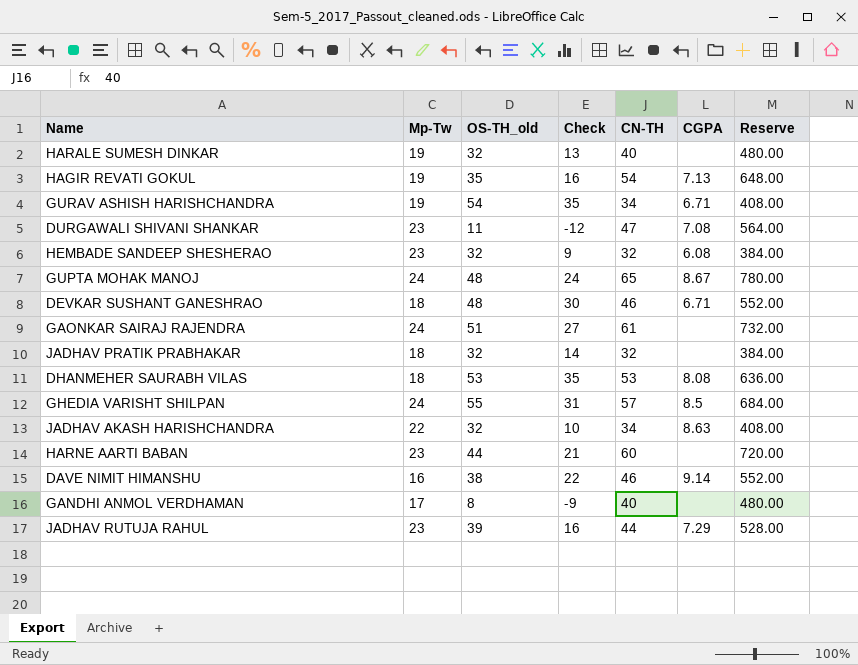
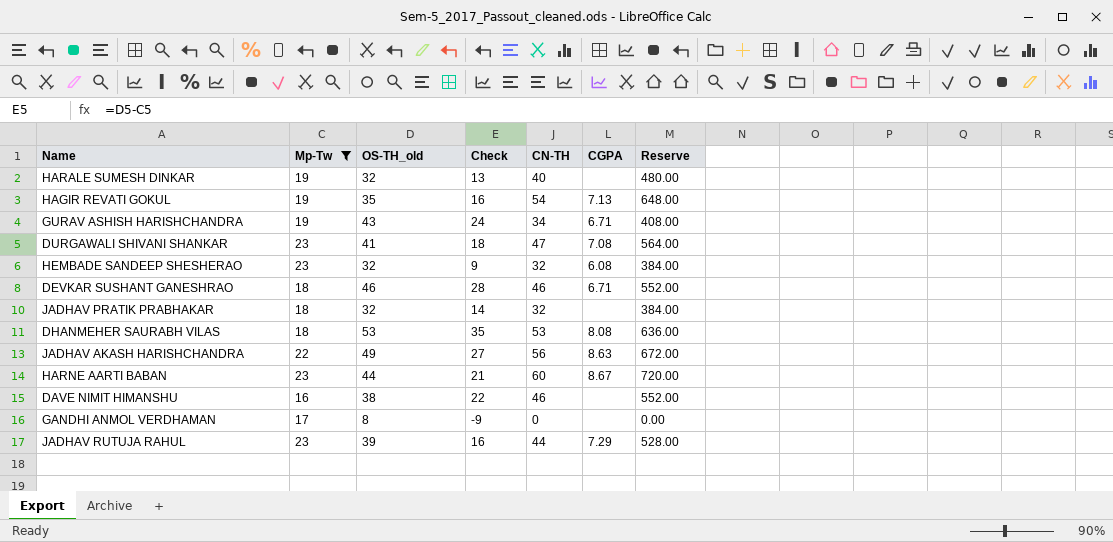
filter: none -> Mp-Tw != 24
GURAV ASHISH HARISHCHANDRA | OS-TH_old: 54 -> 43
GURAV ASHISH HARISHCHANDRA | Check: 35 -> 24
DURGAWALI SHIVANI SHANKAR | OS-TH_old: 11 -> 41
DURGAWALI SHIVANI SHANKAR | Check: -12 -> 18
DEVKAR SUSHANT GANESHRAO | OS-TH_old: 48 -> 46
DEVKAR SUSHANT GANESHRAO | Check: 30 -> 28
JADHAV AKASH HARISHCHANDRA | OS-TH_old: 32 -> 49
JADHAV AKASH HARISHCHANDRA | Check: 10 -> 27
JADHAV AKASH HARISHCHANDRA | CN-TH: 34 -> 56
JADHAV AKASH HARISHCHANDRA | Reserve: 408.00 -> 672.00
HARNE AARTI BABAN | CGPA: none -> 8.67
DAVE NIMIT HIMANSHU | CGPA: 9.14 -> none
GANDHI ANMOL VERDHAMAN | CN-TH: 40 -> 0
GANDHI ANMOL VERDHAMAN | Reserve: 480.00 -> 0.00

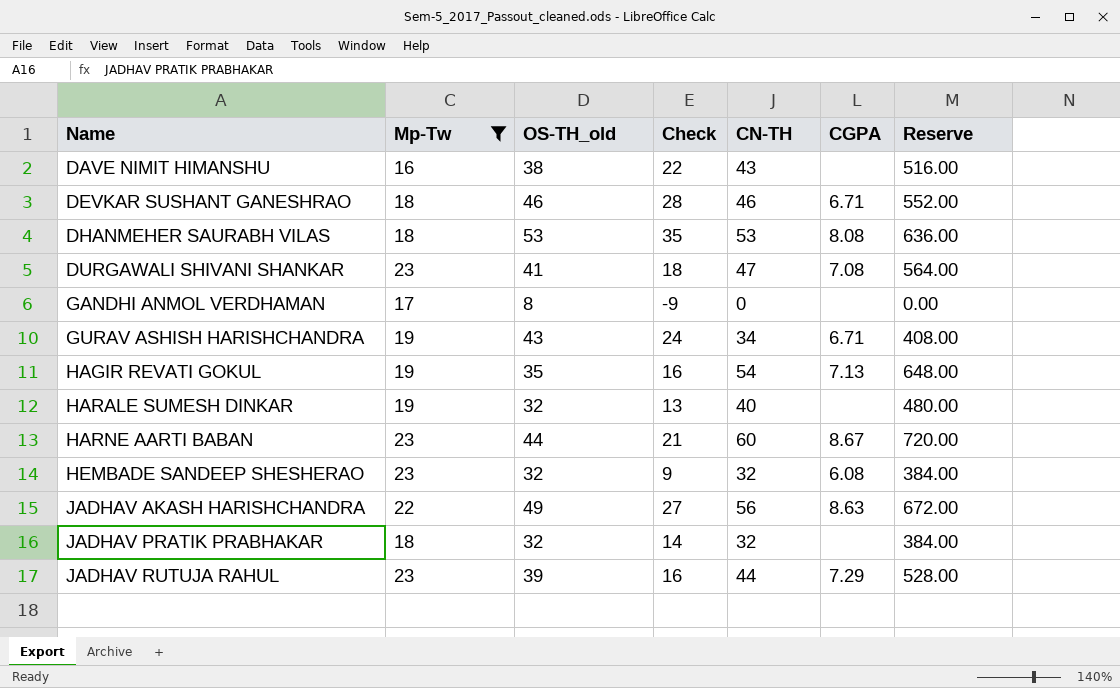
row order: none -> Name ascending
DAVE NIMIT HIMANSHU | CN-TH: 46 -> 43
DAVE NIMIT HIMANSHU | Reserve: 552.00 -> 516.00

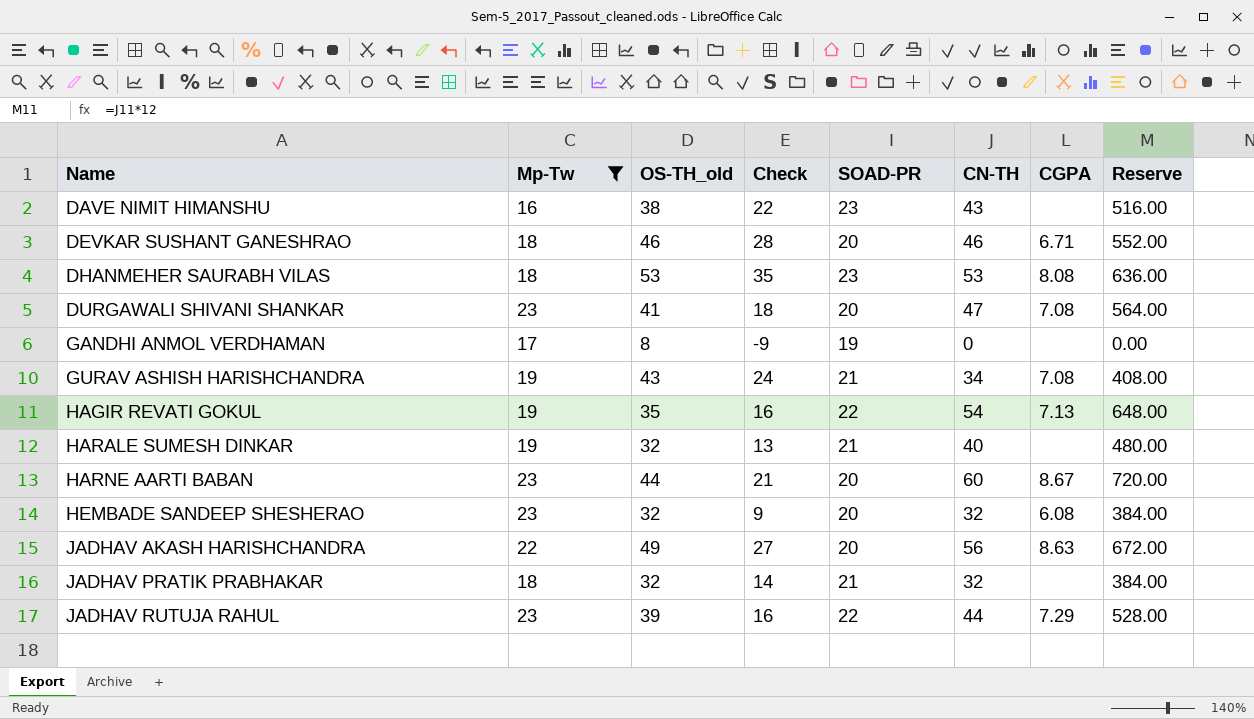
column SOAD-PR | position: none -> 5
GURAV ASHISH HARISHCHANDRA | CGPA: 6.71 -> 7.08

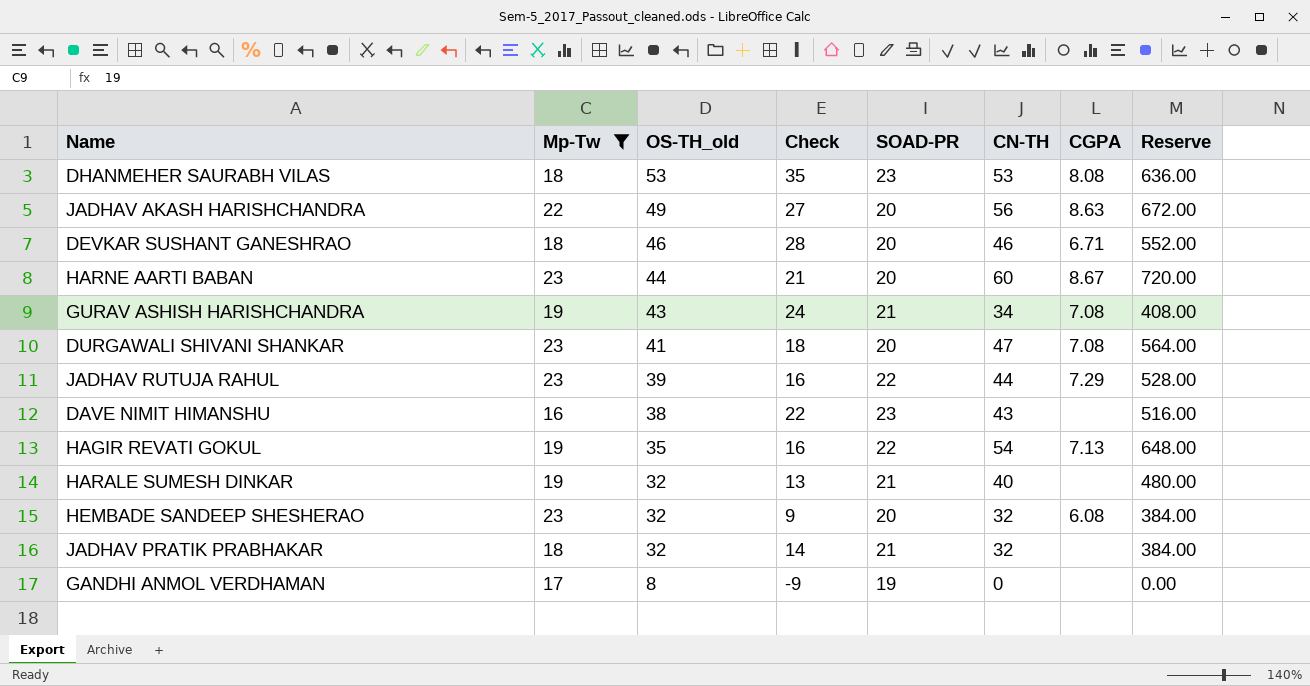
row order: Name ascending -> OS-TH_old descending

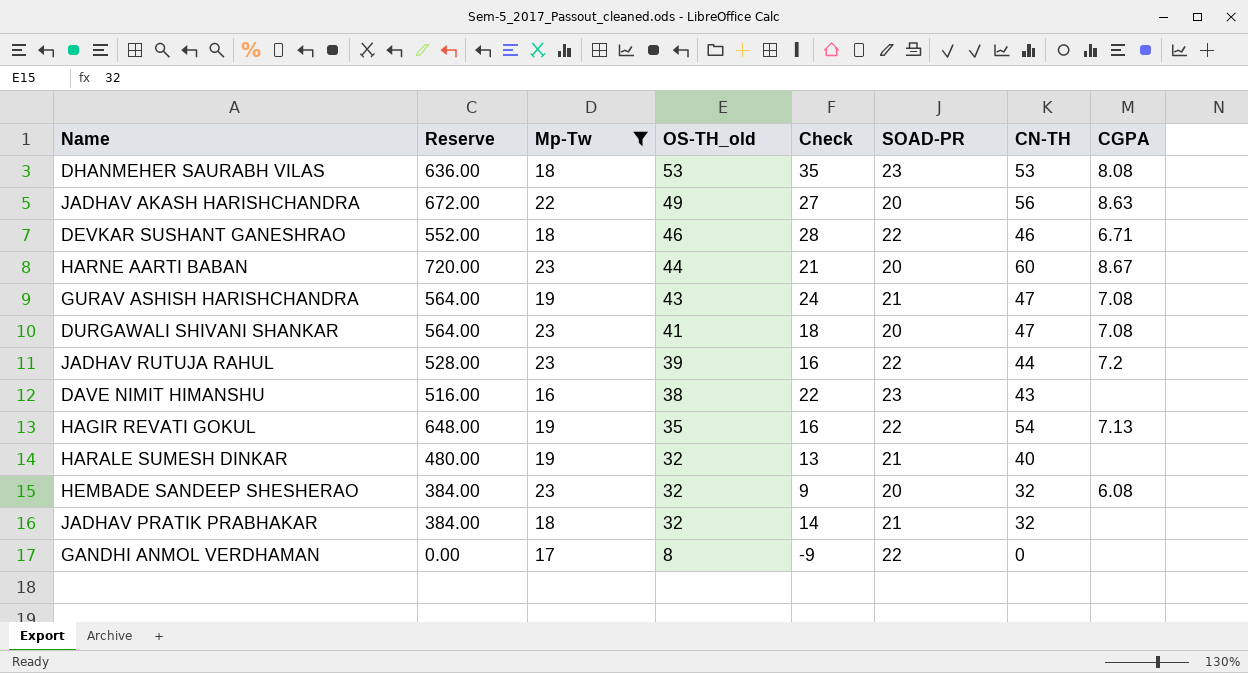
column Reserve | position: 8 -> 2
DEVKAR SUSHANT GANESHRAO | SOAD-PR: 20 -> 22
GURAV ASHISH HARISHCHANDRA | Reserve: 408.00 -> 564.00
GURAV ASHISH HARISHCHANDRA | CN-TH: 34 -> 47
JADHAV RUTUJA RAHUL | CGPA: 7.29 -> 7.2
GANDHI ANMOL VERDHAMAN | SOAD-PR: 19 -> 22

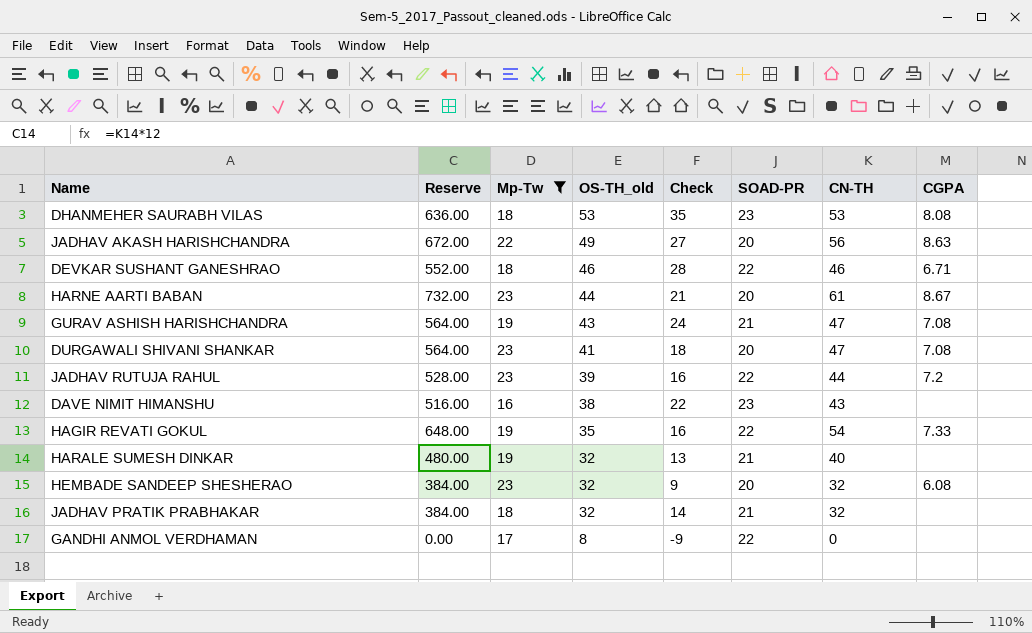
HARNE AARTI BABAN | Reserve: 720.00 -> 732.00
HARNE AARTI BABAN | CN-TH: 60 -> 61
HAGIR REVATI GOKUL | CGPA: 7.13 -> 7.33

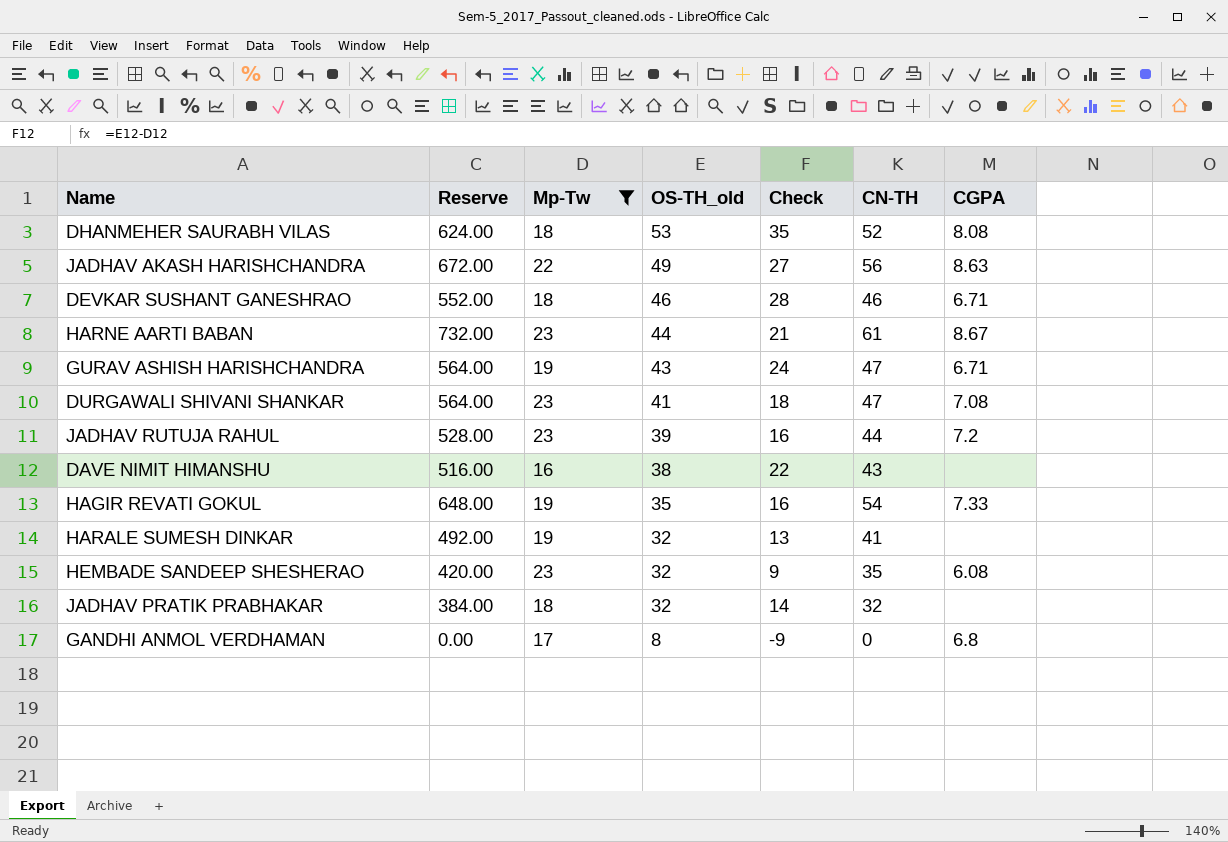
column SOAD-PR | position: 6 -> none
DHANMEHER SAURABH VILAS | Reserve: 636.00 -> 624.00
DHANMEHER SAURABH VILAS | CN-TH: 53 -> 52
GURAV ASHISH HARISHCHANDRA | CGPA: 7.08 -> 6.71
HARALE SUMESH DINKAR | Reserve: 480.00 -> 492.00
HARALE SUMESH DINKAR | CN-TH: 40 -> 41
HEMBADE SANDEEP SHESHERAO | Reserve: 384.00 -> 420.00
HEMBADE SANDEEP SHESHERAO | CN-TH: 32 -> 35
GANDHI ANMOL VERDHAMAN | CGPA: none -> 6.8

